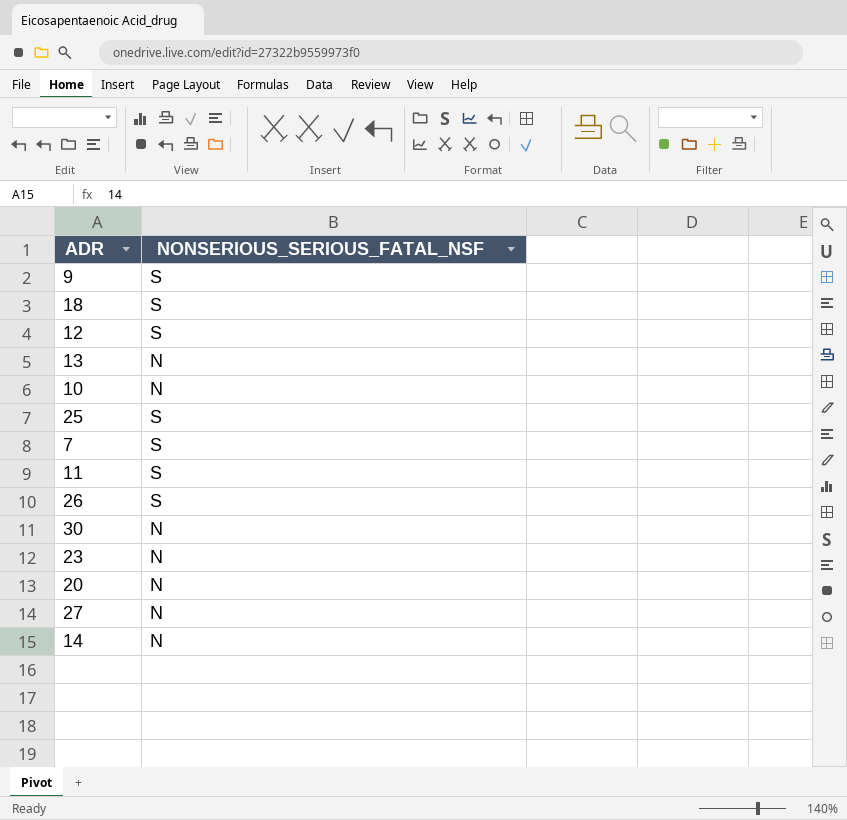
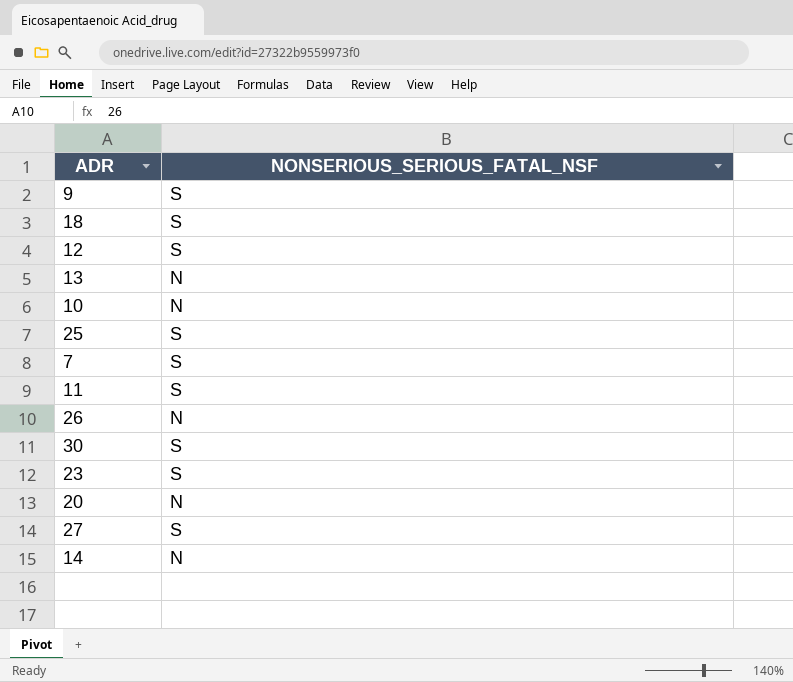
26 | NONSERIOUS_SERIOUS_FATAL_NSF: S -> N
30 | NONSERIOUS_SERIOUS_FATAL_NSF: N -> S
23 | NONSERIOUS_SERIOUS_FATAL_NSF: N -> S
27 | NONSERIOUS_SERIOUS_FATAL_NSF: N -> S

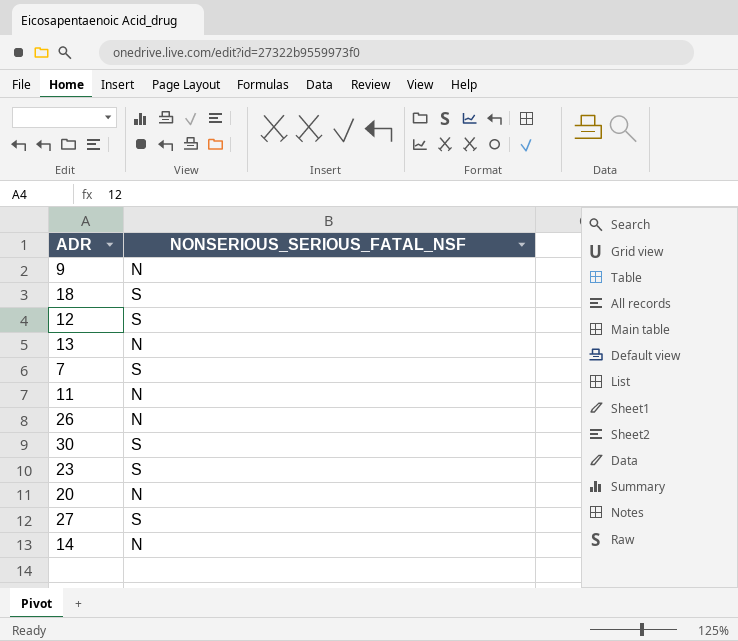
row 10: N -> none
row 25: S -> none
9 | NONSERIOUS_SERIOUS_FATAL_NSF: S -> N
11 | NONSERIOUS_SERIOUS_FATAL_NSF: S -> N

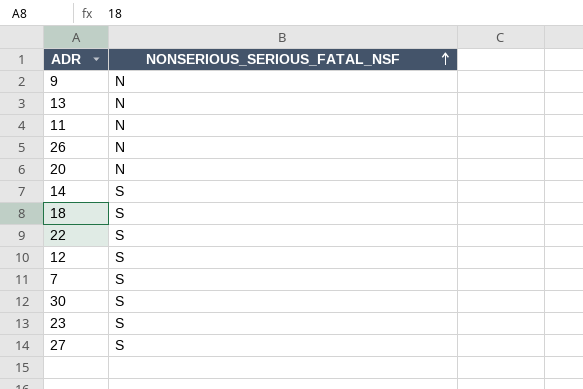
row order: none -> NONSERIOUS_SERIOUS_FATAL_NSF ascending
14 | NONSERIOUS_SERIOUS_FATAL_NSF: N -> S
row 22: none -> S

